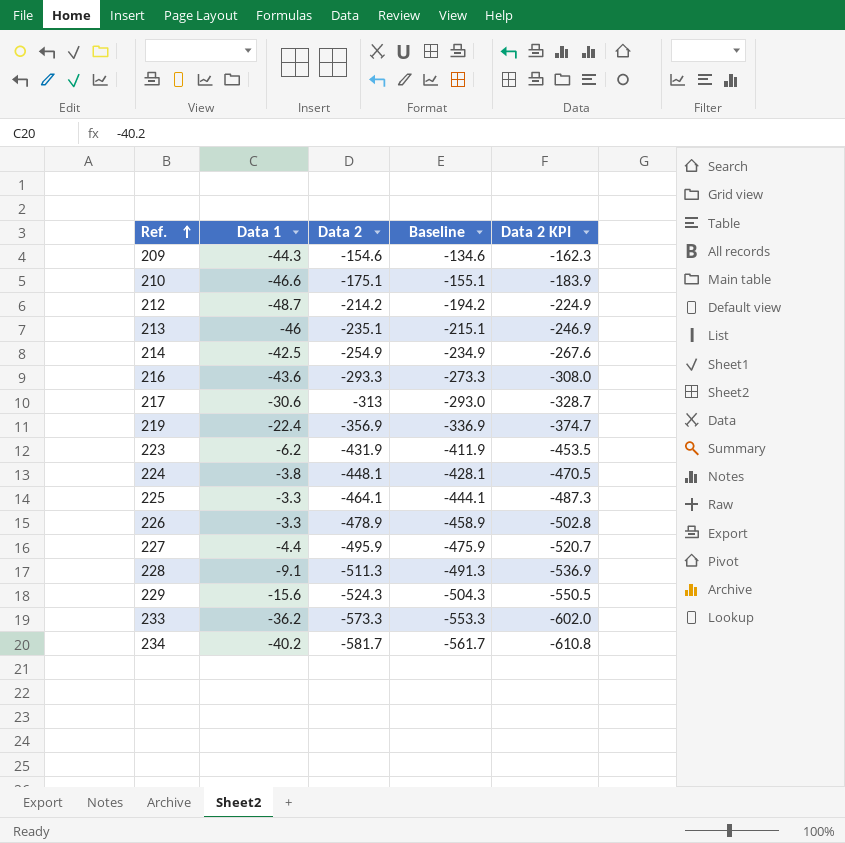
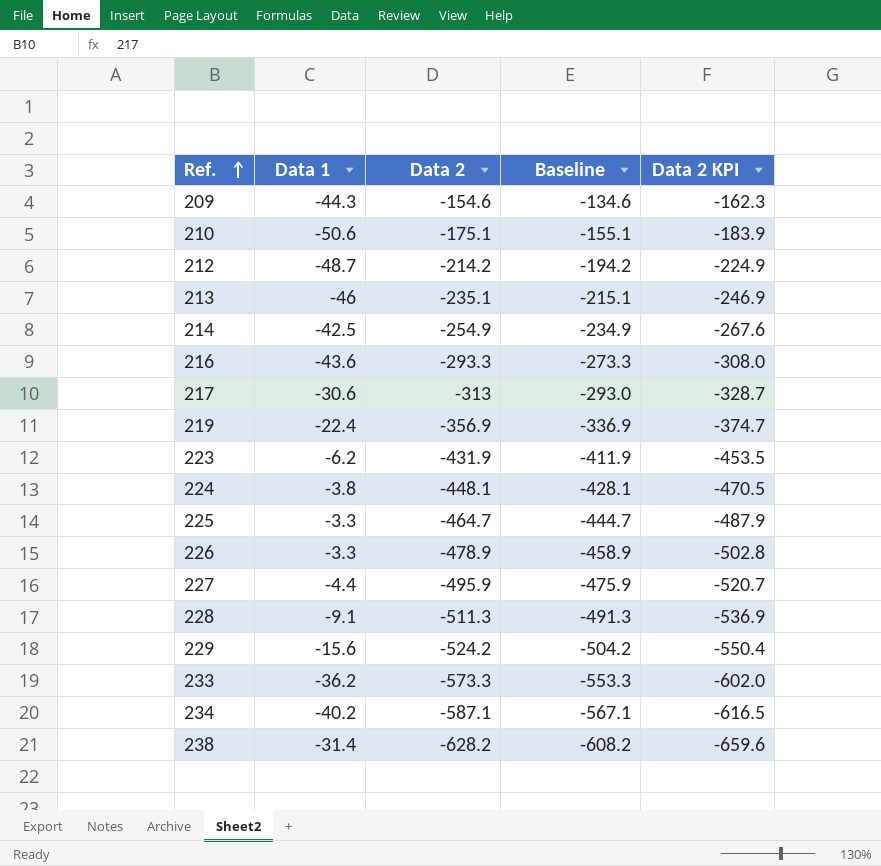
210 | Data 1: -46.6 -> -50.6
225 | Data 2: -464.1 -> -464.7
225 | Baseline: -444.1 -> -444.7
225 | Data 2 KPI: -487.3 -> -487.9
229 | Data 2: -524.3 -> -524.2
229 | Baseline: -504.3 -> -504.2
229 | Data 2 KPI: -550.5 -> -550.4
234 | Data 2: -581.7 -> -587.1
234 | Baseline: -561.7 -> -567.1
234 | Data 2 KPI: -610.8 -> -616.5
row 238: none -> -31.4 | -628.2 | -608.2 | -659.6

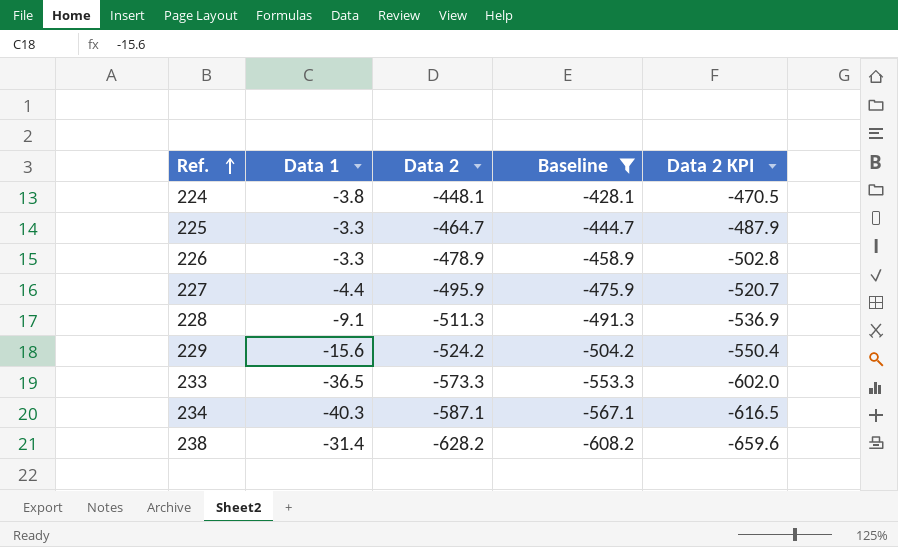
filter: none -> Baseline <= -428.1
233 | Data 1: -36.2 -> -36.5
234 | Data 1: -40.2 -> -40.3

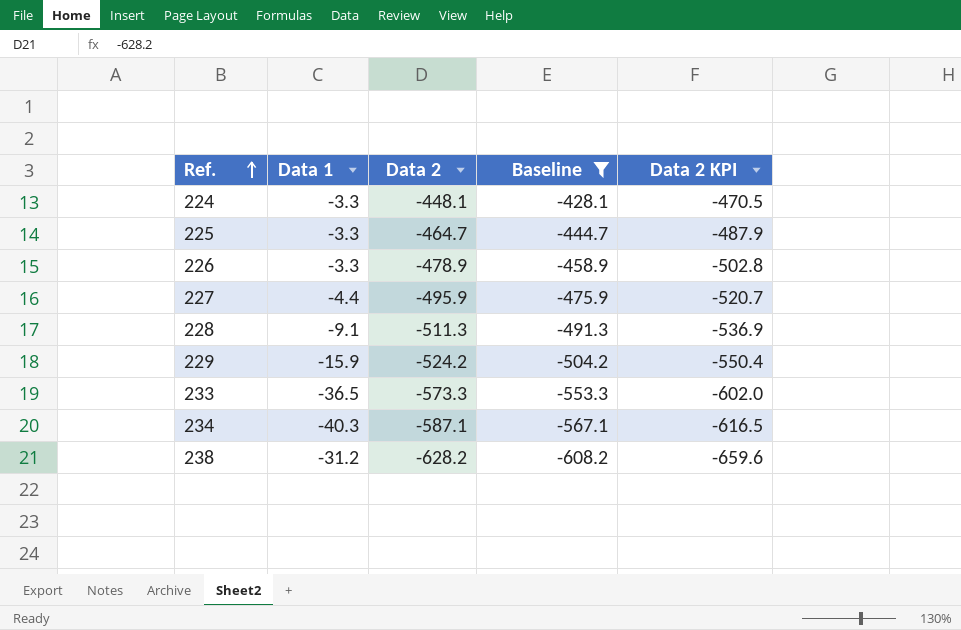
224 | Data 1: -3.8 -> -3.3
229 | Data 1: -15.6 -> -15.9
238 | Data 1: -31.4 -> -31.2

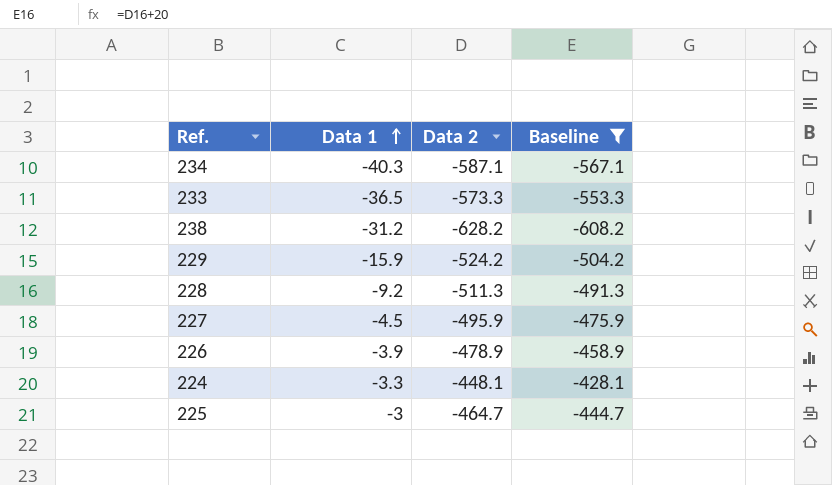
row order: Ref. ascending -> Data 1 ascending
column Data 2 KPI | formula: [Data 2] * 1.05 -> none
228 | Data 1: -9.1 -> -9.2
227 | Data 1: -4.4 -> -4.5
226 | Data 1: -3.3 -> -3.9
225 | Data 1: -3.3 -> -3

